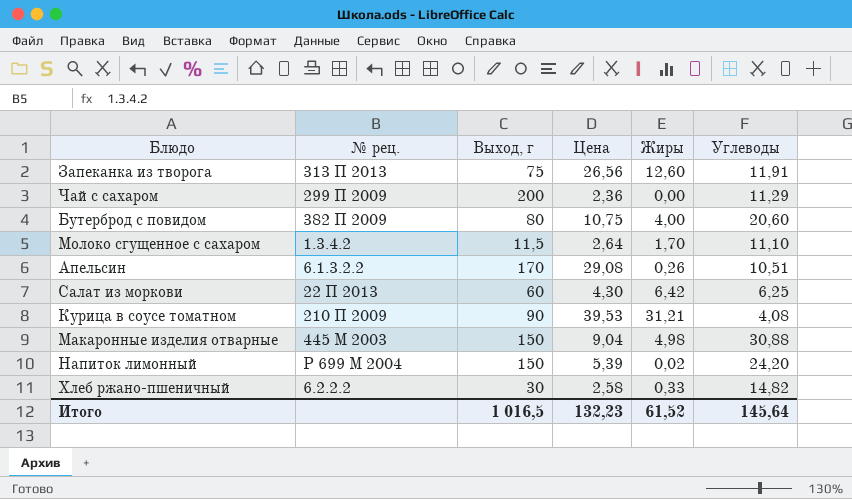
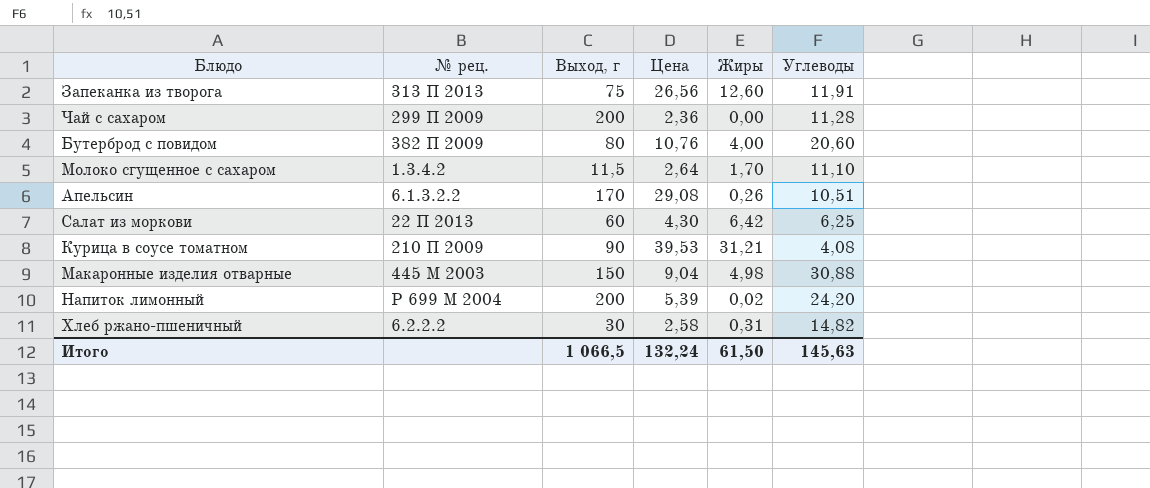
Чай с сахаром | Углеводы: 11,29 -> 11,28
Бутерброд с повидом | Цена: 10,75 -> 10,76
Напиток лимонный | Выход, г: 150 -> 200
Хлеб ржано-пшеничный | Жиры: 0,33 -> 0,31
Итого | Выход, г: 1 016,5 -> 1 066,5
Итого | Цена: 132,23 -> 132,24
Итого | Жиры: 61,52 -> 61,50
Итого | Углеводы: 145,64 -> 145,63

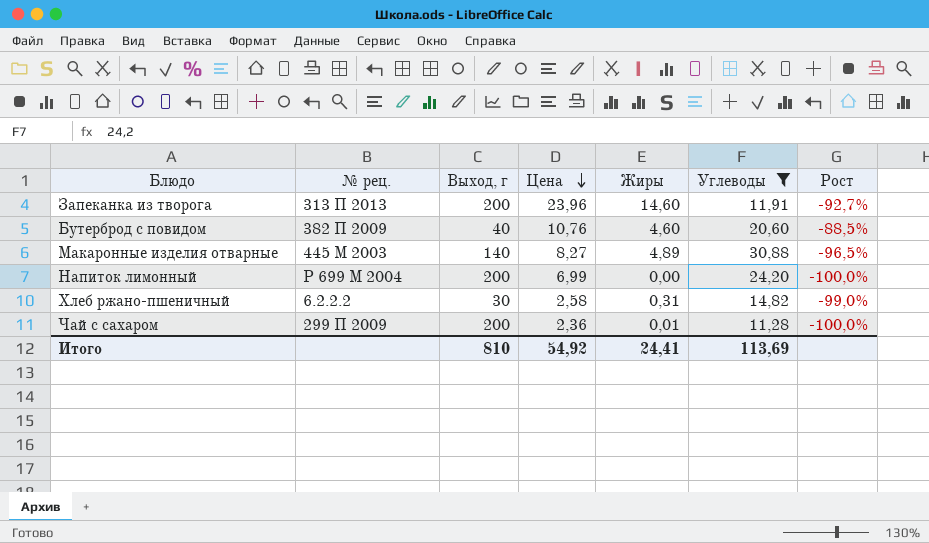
filter: none -> Углеводы >= 11,28
row order: none -> Цена descending
column Рост | formula: none -> ([Жиры] - [Выход, г]) / [Выход, г]
Запеканка из творога | Выход, г: 75 -> 200
Запеканка из творога | Цена: 26,56 -> 23,96
Запеканка из творога | Жиры: 12,60 -> 14,60
Бутерброд с повидом | Выход, г: 80 -> 40
Бутерброд с повидом | Жиры: 4,00 -> 4,60
Макаронные изделия отварные | Выход, г: 150 -> 140
Макаронные изделия отварные | Цена: 9,04 -> 8,27
Макаронные изделия отварные | Жиры: 4,98 -> 4,89
Напиток лимонный | Цена: 5,39 -> 6,99
Напиток лимонный | Жиры: 0,02 -> 0,00
Чай с сахаром | Жиры: 0,00 -> 0,01
Итого | Выход, г: 1 066,5 -> 810
Итого | Цена: 132,24 -> 54,92
Итого | Жиры: 61,50 -> 24,41
Итого | Углеводы: 145,63 -> 113,69

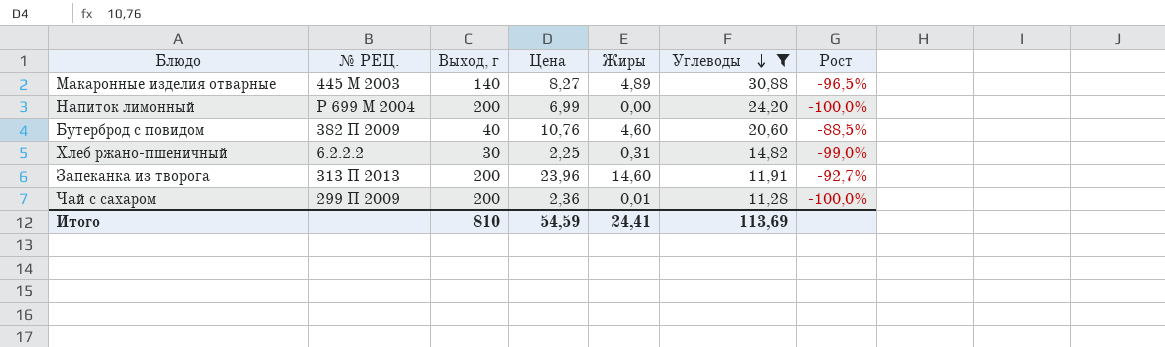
row order: Цена descending -> Углеводы descending
column name: № рец. -> № РЕЦ.
Хлеб ржано-пшеничный | Цена: 2,58 -> 2,25
Итого | Цена: 54,92 -> 54,59

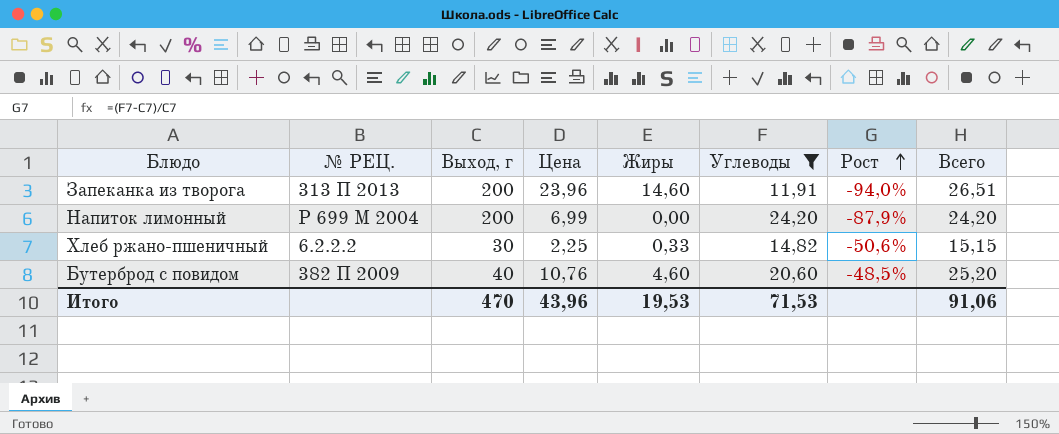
row order: Углеводы descending -> Рост ascending
column Рост | formula: ([Жиры] - [Выход, г]) / [Выход, г] -> ([Углеводы] - [Выход, г]) / [Выход, г]
column Всего | formula: none -> [Жиры] + [Углеводы]
row Макаронные изделия отварные: 445 М 2003 | 140 | 8,27 | 4,89 | 30,88 | -96,5% -> none
row Чай с сахаром: 299 П 2009 | 200 | 2,36 | 0,01 | 11,28 | -100,0% -> none
Хлеб ржано-пшеничный | Жиры: 0,31 -> 0,33
Итого | Выход, г: 810 -> 470
Итого | Цена: 54,59 -> 43,96
Итого | Жиры: 24,41 -> 19,53
Итого | Углеводы: 113,69 -> 71,53

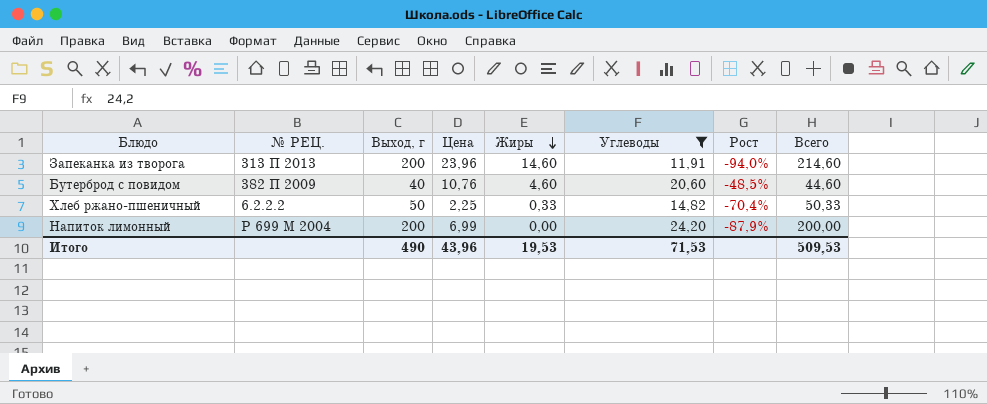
row order: Рост ascending -> Жиры descending
column Всего | formula: [Жиры] + [Углеводы] -> [Выход, г] + [Жиры]
Хлеб ржано-пшеничный | Выход, г: 30 -> 50
Хлеб ржано-пшеничный | Рост: -50,6% -> -70,4%
Итого | Выход, г: 470 -> 490
Итого | Всего: 91,06 -> 509,53

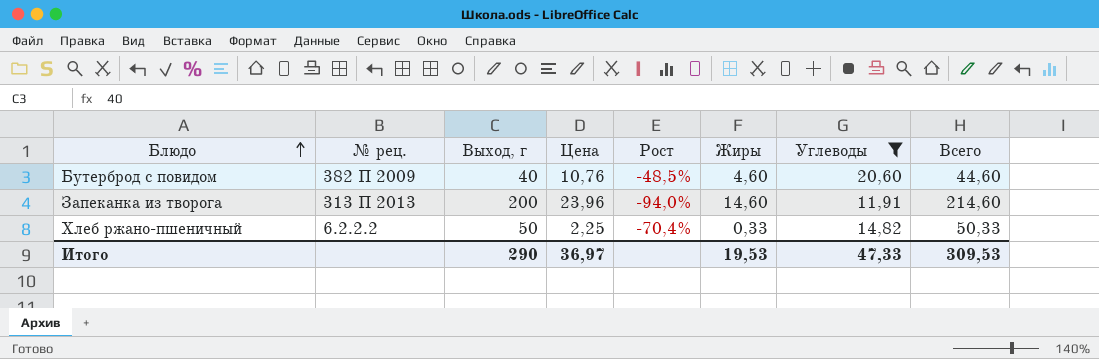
row order: Жиры descending -> Блюдо ascending
column name: № РЕЦ. -> № рец.
column Рост | position: 7 -> 5
row Напиток лимонный: Р 699 М 2004 | 200 | 6,99 | 0,00 | 24,20 | -87,9% | 200,00 -> none
Итого | Выход, г: 490 -> 290
Итого | Цена: 43,96 -> 36,97
Итого | Углеводы: 71,53 -> 47,33
Итого | Всего: 509,53 -> 309,53

